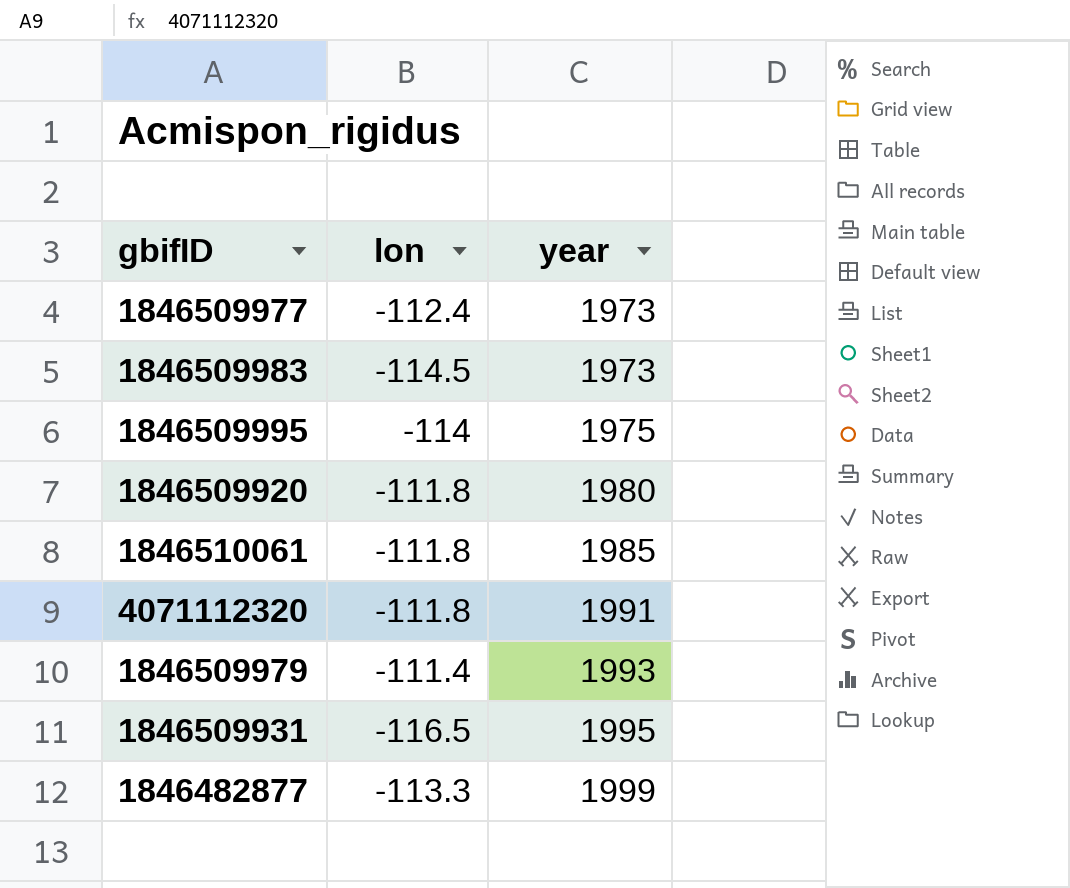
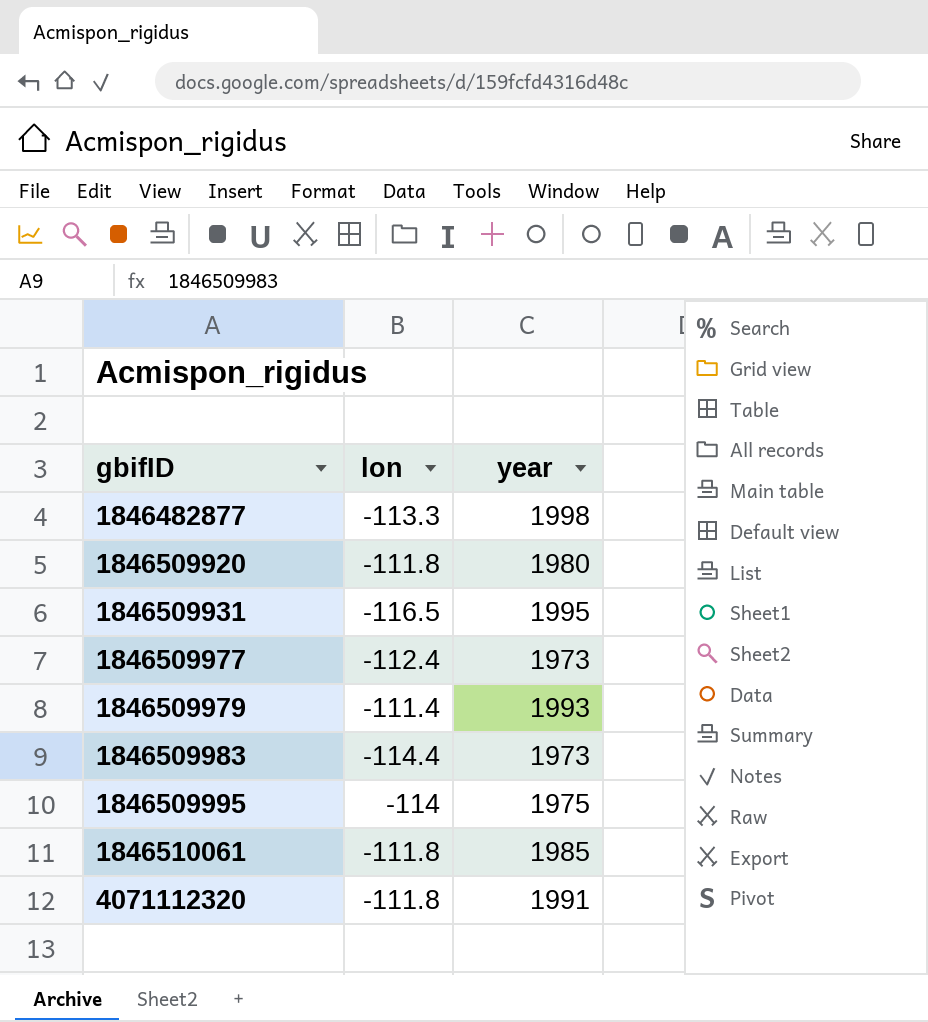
row order: year ascending -> gbifID ascending
1846482877 | year: 1999 -> 1998
1846509983 | lon: -114.5 -> -114.4

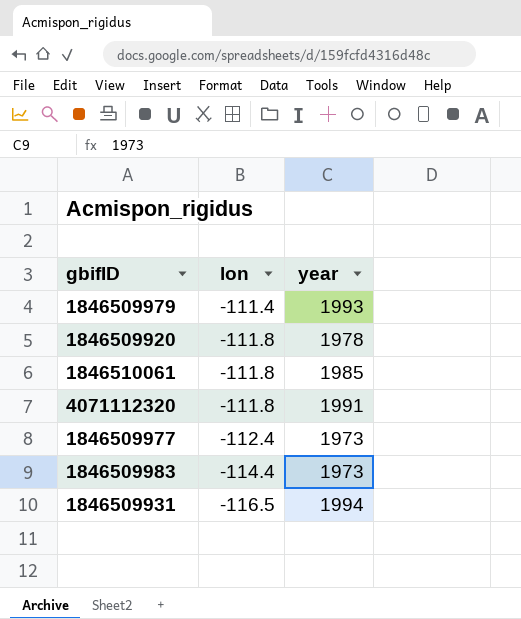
row order: gbifID ascending -> lon descending
row 1846482877: -113.3 | 1998 -> none
row 1846509995: -114 | 1975 -> none
1846509920 | year: 1980 -> 1978
1846509931 | year: 1995 -> 1994

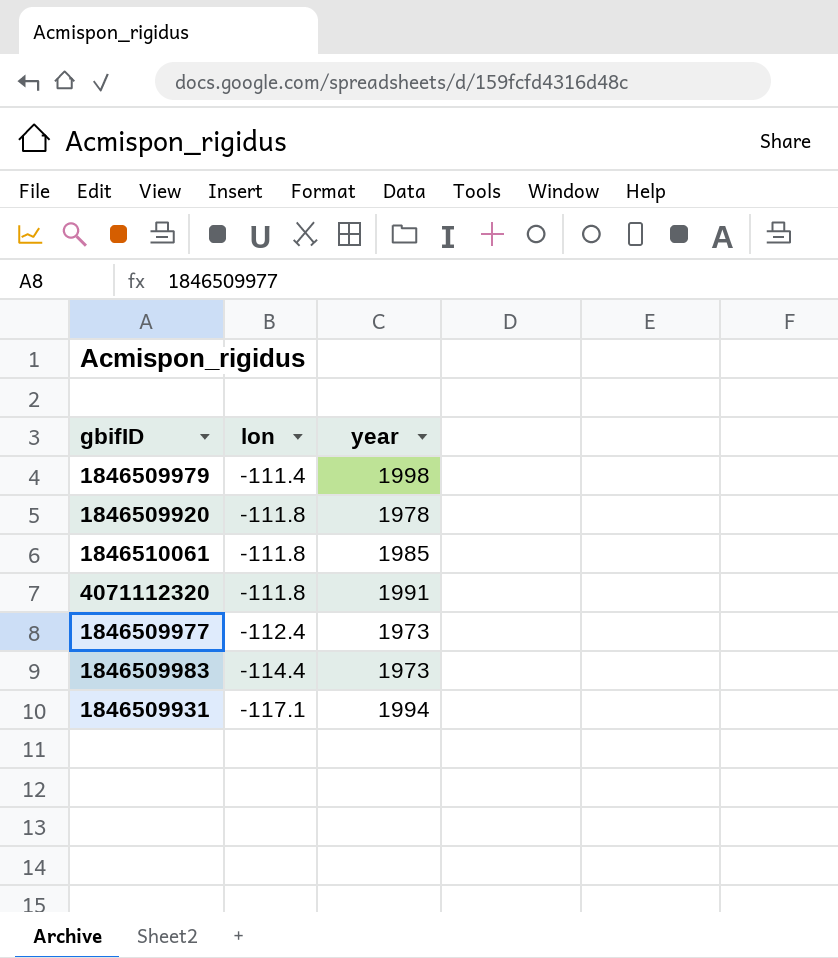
1846509979 | year: 1993 -> 1998
1846509931 | lon: -116.5 -> -117.1

